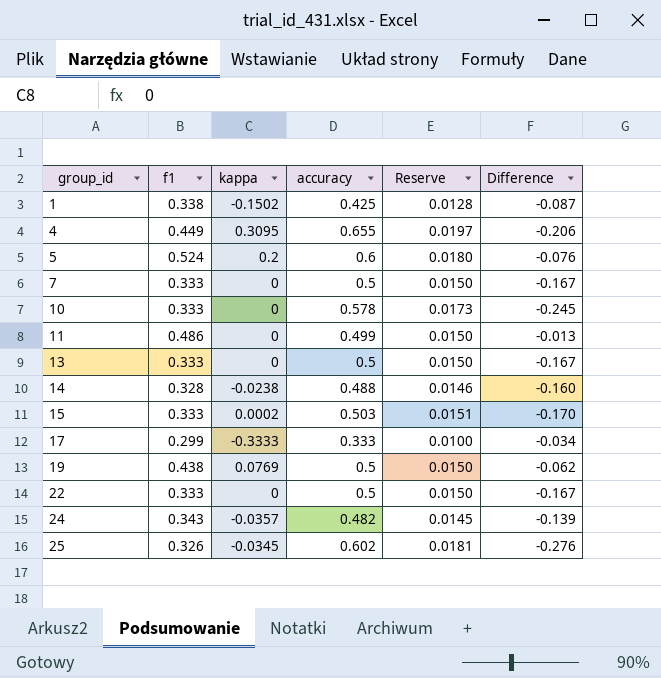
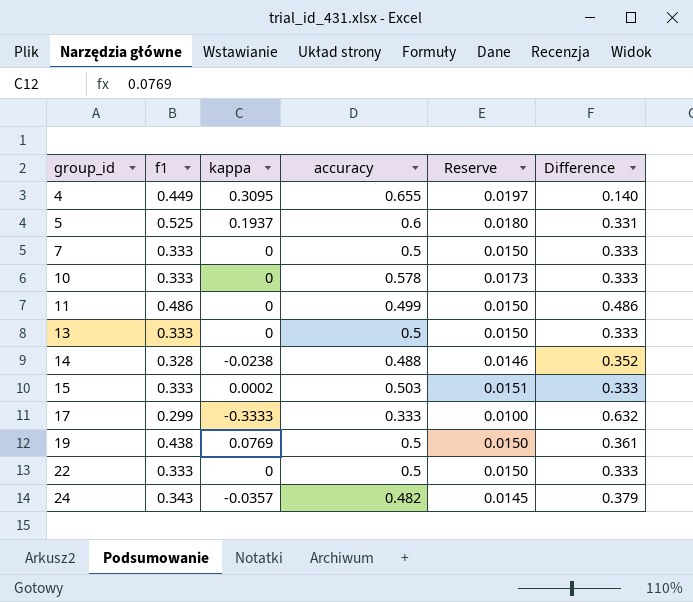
column Difference | formula: [f1] - [accuracy] -> [f1] - [kappa]
row 1: 0.338 | -0.1502 | 0.425 | 0.0128 | -0.087 -> none
row 25: 0.326 | -0.0345 | 0.602 | 0.0181 | -0.276 -> none
5 | f1: 0.524 -> 0.525
5 | kappa: 0.2 -> 0.1937

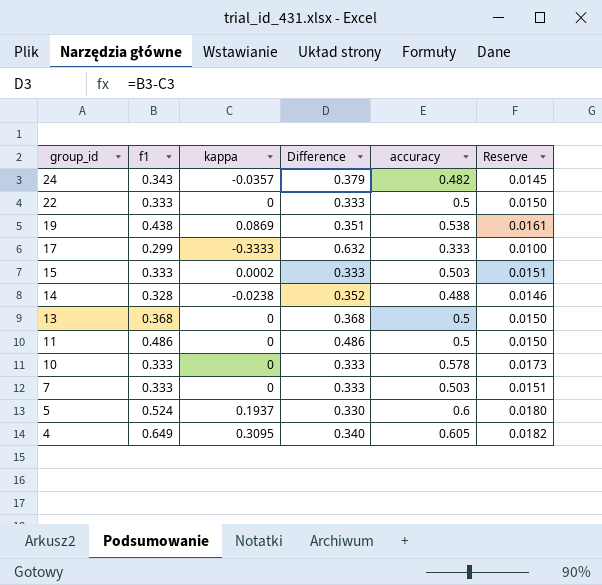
row order: group_id ascending -> group_id descending
column Difference | position: 6 -> 4
19 | kappa: 0.0769 -> 0.0869
19 | Difference: 0.361 -> 0.351
19 | accuracy: 0.5 -> 0.538
19 | Reserve: 0.0150 -> 0.0161
13 | f1: 0.333 -> 0.368
13 | Difference: 0.333 -> 0.368
11 | accuracy: 0.499 -> 0.5
7 | accuracy: 0.5 -> 0.503
7 | Reserve: 0.0150 -> 0.0151
5 | f1: 0.525 -> 0.524
5 | Difference: 0.331 -> 0.330
4 | f1: 0.449 -> 0.649
4 | Difference: 0.140 -> 0.340
4 | accuracy: 0.655 -> 0.605
4 | Reserve: 0.0197 -> 0.0182

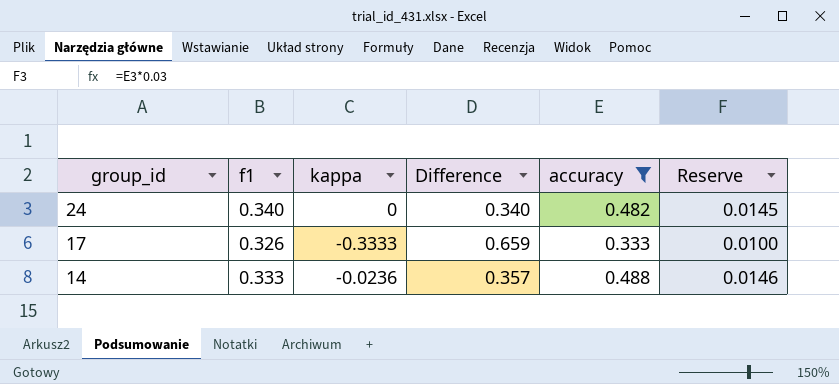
filter: none -> accuracy <= 0.488
24 | f1: 0.343 -> 0.340
24 | kappa: -0.0357 -> 0
24 | Difference: 0.379 -> 0.340
17 | f1: 0.299 -> 0.326
17 | Difference: 0.632 -> 0.659
14 | f1: 0.328 -> 0.333
14 | kappa: -0.0238 -> -0.0236
14 | Difference: 0.352 -> 0.357

